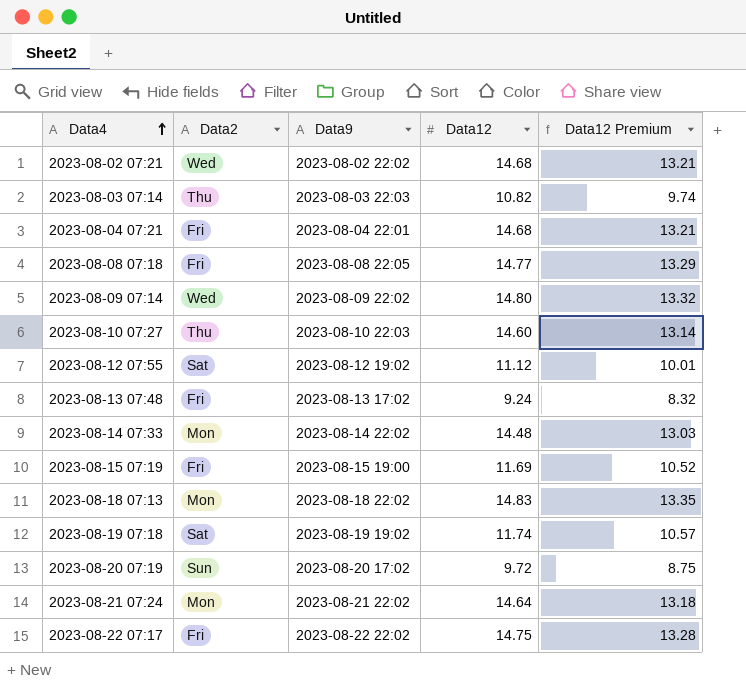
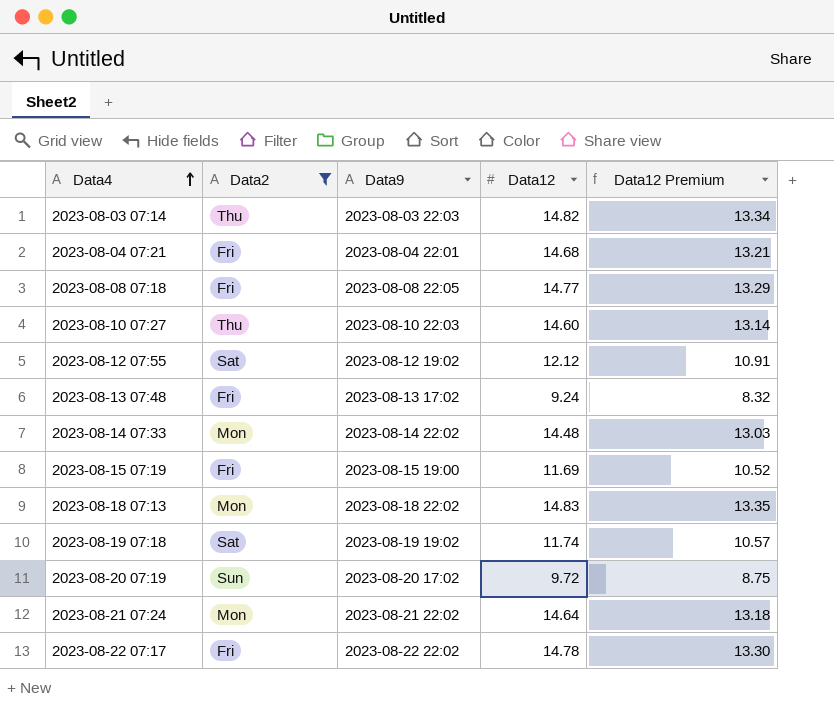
filter: none -> Data2 != Wed
2023-08-03 07:14 | Data12: 10.82 -> 14.82
2023-08-03 07:14 | Data12 Premium: 9.74 -> 13.34
2023-08-12 07:55 | Data12: 11.12 -> 12.12
2023-08-12 07:55 | Data12 Premium: 10.01 -> 10.91
2023-08-22 07:17 | Data12: 14.75 -> 14.78
2023-08-22 07:17 | Data12 Premium: 13.28 -> 13.30

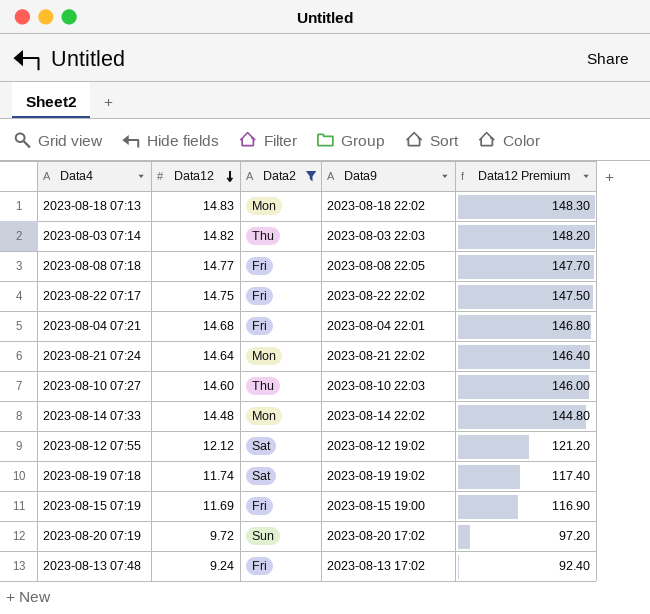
row order: Data4 ascending -> Data12 descending
column Data12 | position: 4 -> 2
column Data12 Premium | formula: [Data12] * 0.9 -> [Data12] * 10
2023-08-22 07:17 | Data12: 14.78 -> 14.75

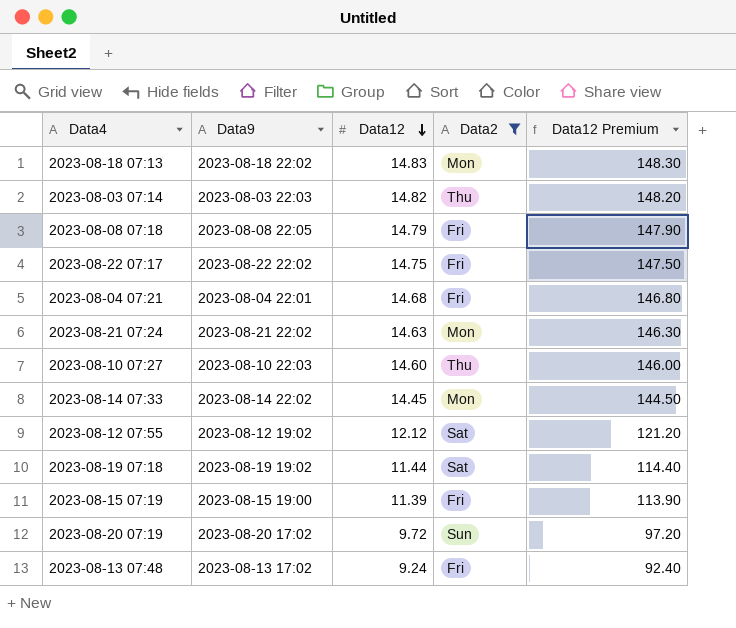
column Data9 | position: 4 -> 2
2023-08-08 07:18 | Data12: 14.77 -> 14.79
2023-08-08 07:18 | Data12 Premium: 147.70 -> 147.90
2023-08-21 07:24 | Data12: 14.64 -> 14.63
2023-08-21 07:24 | Data12 Premium: 146.40 -> 146.30
2023-08-14 07:33 | Data12: 14.48 -> 14.45
2023-08-14 07:33 | Data12 Premium: 144.80 -> 144.50
2023-08-19 07:18 | Data12: 11.74 -> 11.44
2023-08-19 07:18 | Data12 Premium: 117.40 -> 114.40
2023-08-15 07:19 | Data12: 11.69 -> 11.39
2023-08-15 07:19 | Data12 Premium: 116.90 -> 113.90

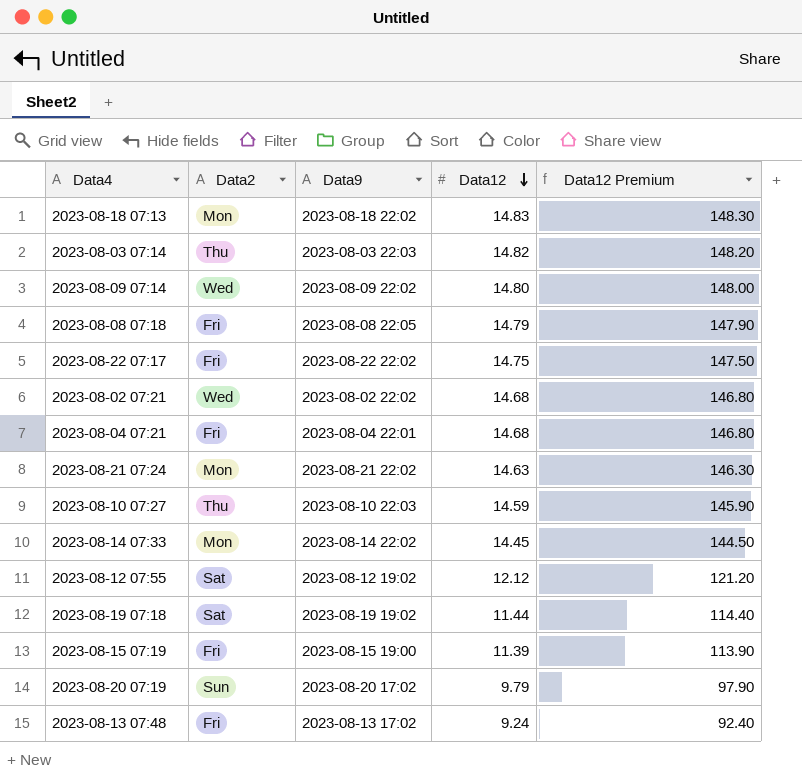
filter: Data2 != Wed -> none
column Data2 | position: 4 -> 2
2023-08-10 07:27 | Data12: 14.60 -> 14.59
2023-08-10 07:27 | Data12 Premium: 146.00 -> 145.90
2023-08-20 07:19 | Data12: 9.72 -> 9.79
2023-08-20 07:19 | Data12 Premium: 97.20 -> 97.90

